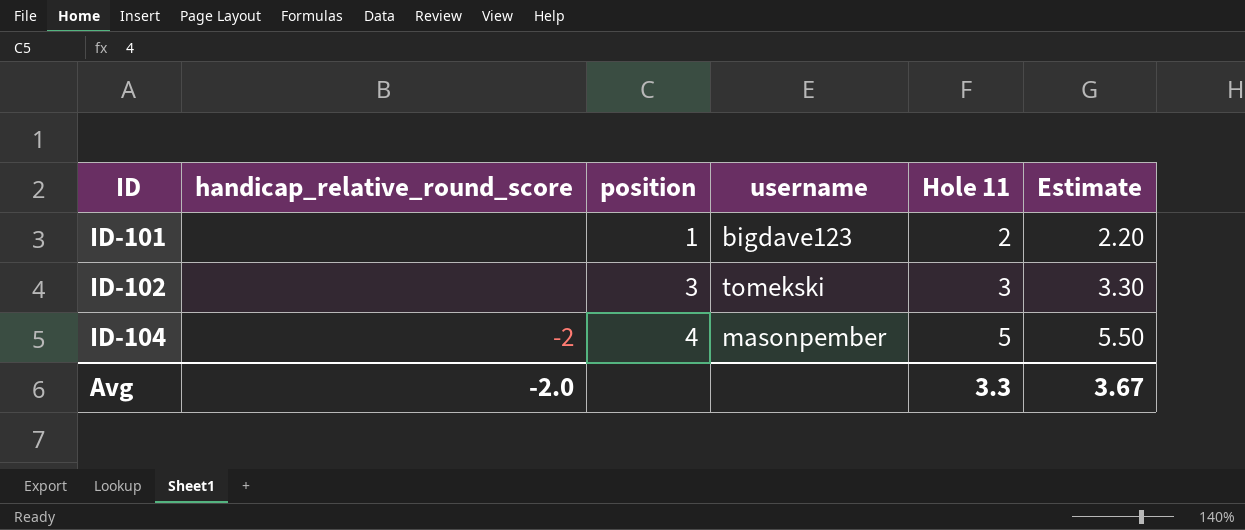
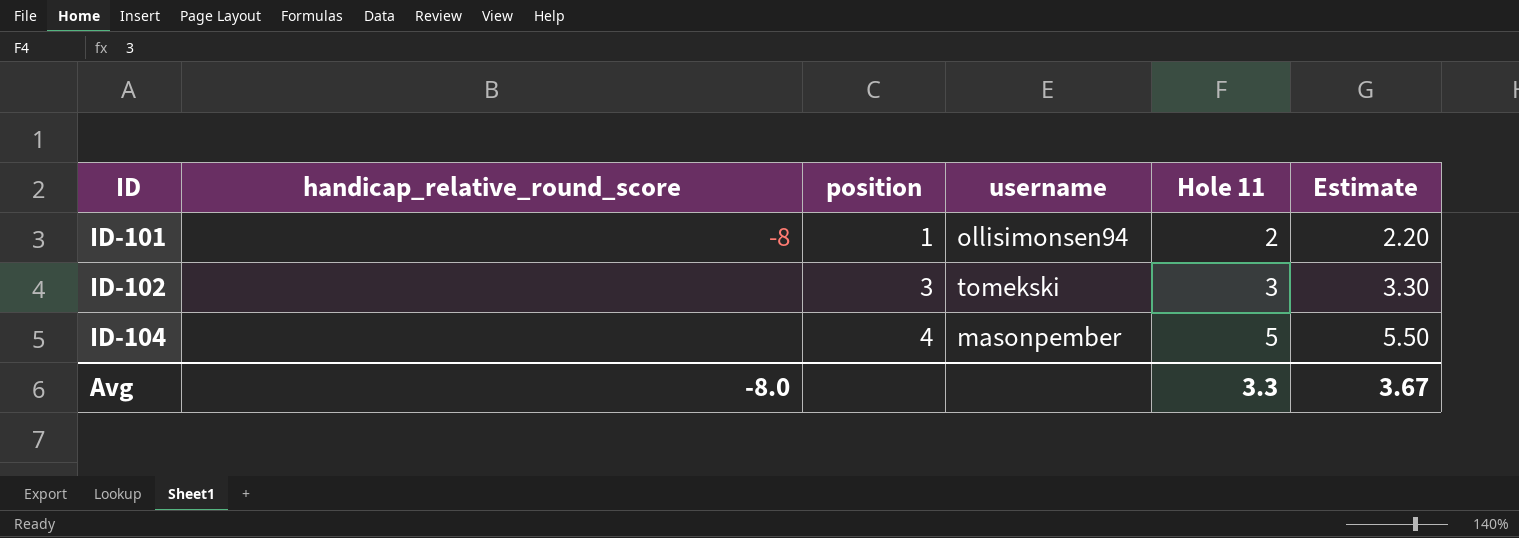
ID-101 | handicap_relative_round_score: none -> -8
ID-101 | username: bigdave123 -> ollisimonsen94
ID-104 | handicap_relative_round_score: -2 -> none
Avg | handicap_relative_round_score: -2.0 -> -8.0

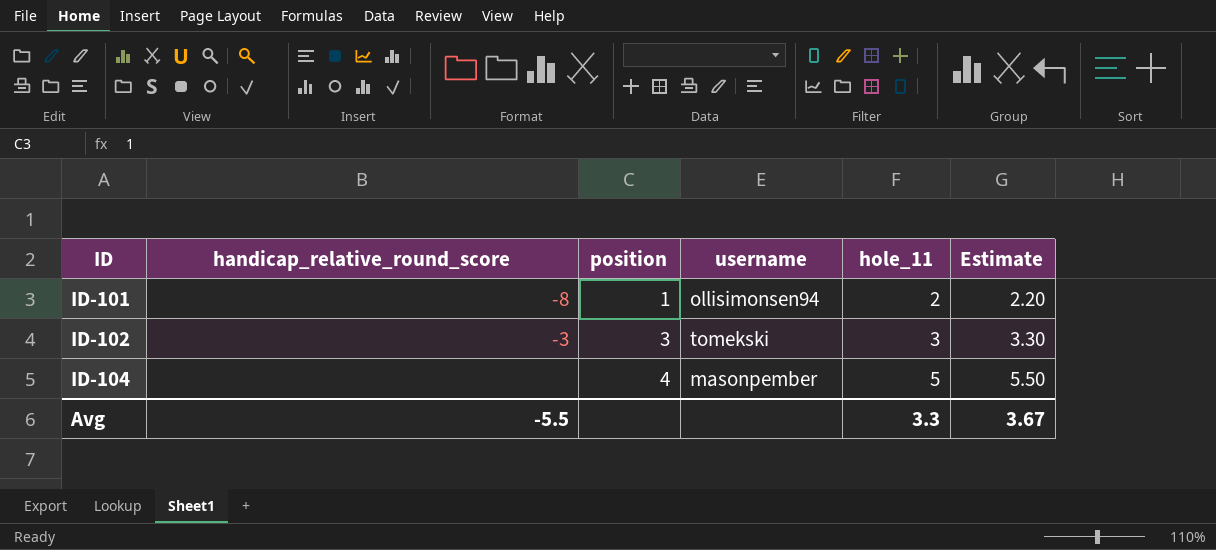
column name: Hole 11 -> hole_11
ID-102 | handicap_relative_round_score: none -> -3
Avg | handicap_relative_round_score: -8.0 -> -5.5

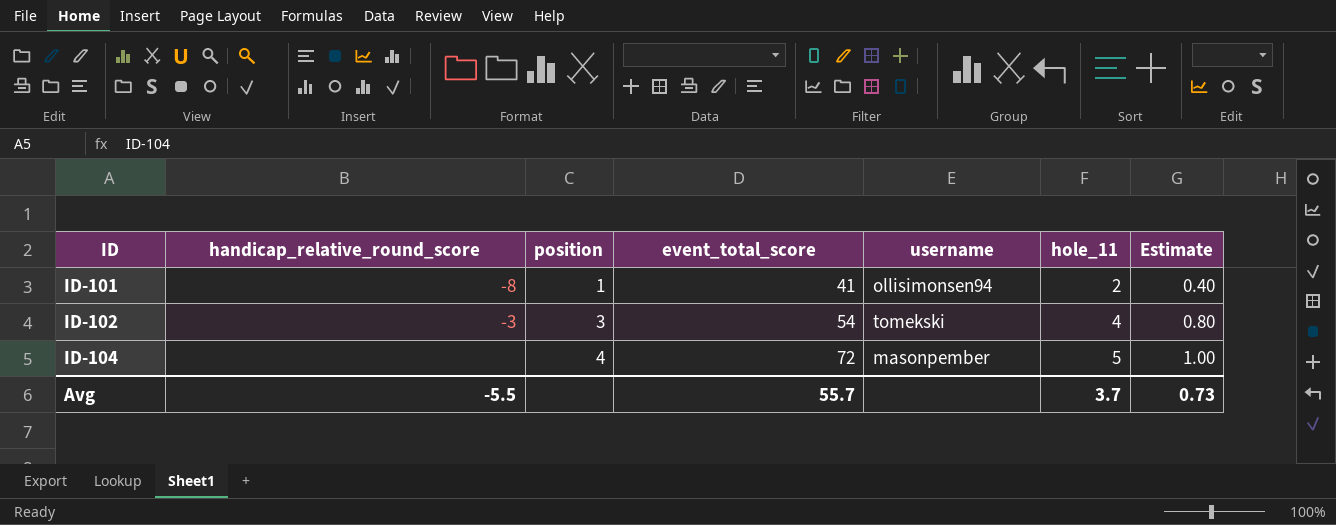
column event_total_score | position: none -> 4
column Estimate | formula: [hole_11] * 1.1 -> [hole_11] * 0.2
ID-102 | hole_11: 3 -> 4
Avg | hole_11: 3.3 -> 3.7
Avg | Estimate: 3.67 -> 0.73

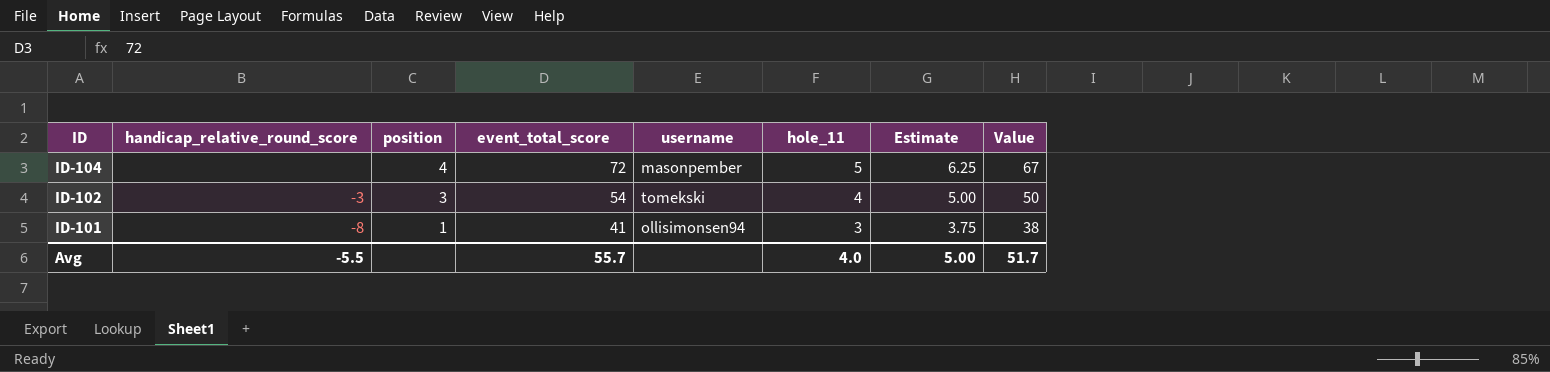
row order: ID ascending -> ID descending
column Estimate | formula: [hole_11] * 0.2 -> [hole_11] * 1.25
column Value | formula: none -> [event_total_score] - [hole_11]
ID-101 | hole_11: 2 -> 3
Avg | hole_11: 3.7 -> 4.0
Avg | Estimate: 0.73 -> 5.00

